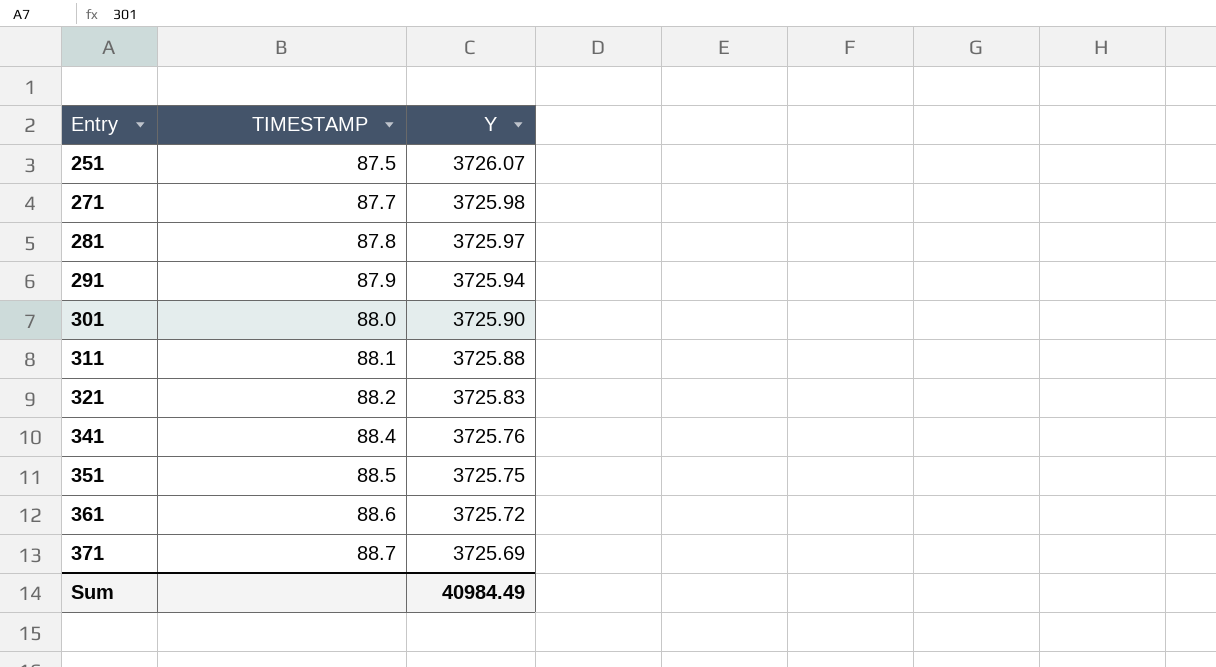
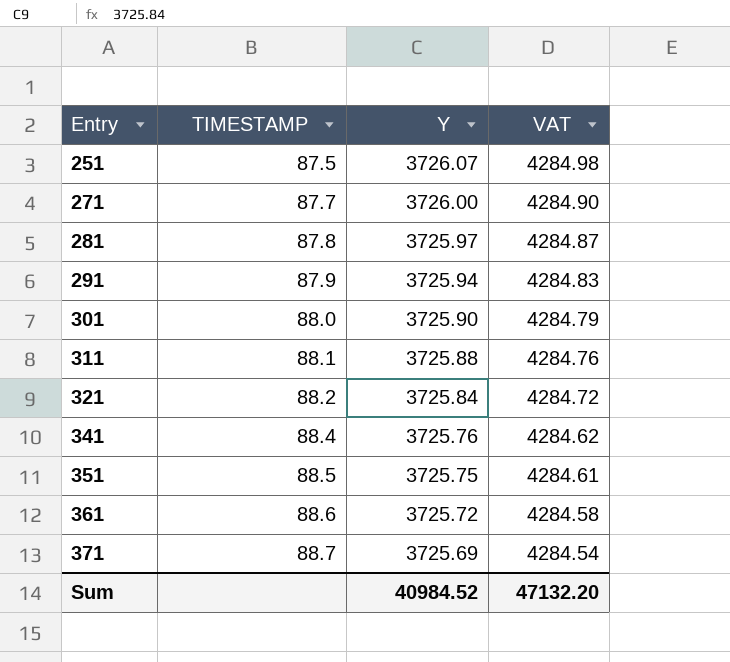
column VAT | formula: none -> [Y] * 1.15
271 | Y: 3725.98 -> 3726.00
321 | Y: 3725.83 -> 3725.84
Sum | Y: 40984.49 -> 40984.52

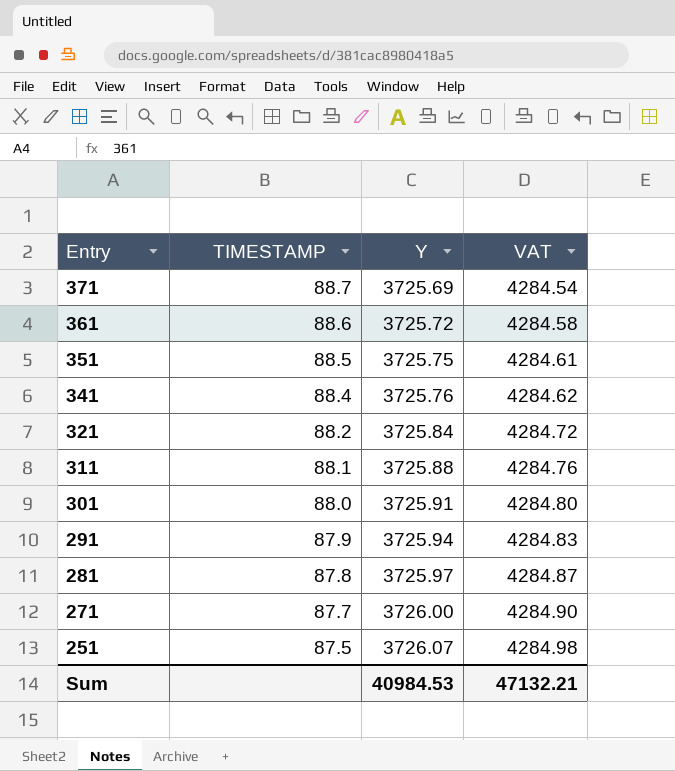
row order: Entry ascending -> Entry descending
301 | Y: 3725.90 -> 3725.91
301 | VAT: 4284.79 -> 4284.80
Sum | Y: 40984.52 -> 40984.53
Sum | VAT: 47132.20 -> 47132.21

